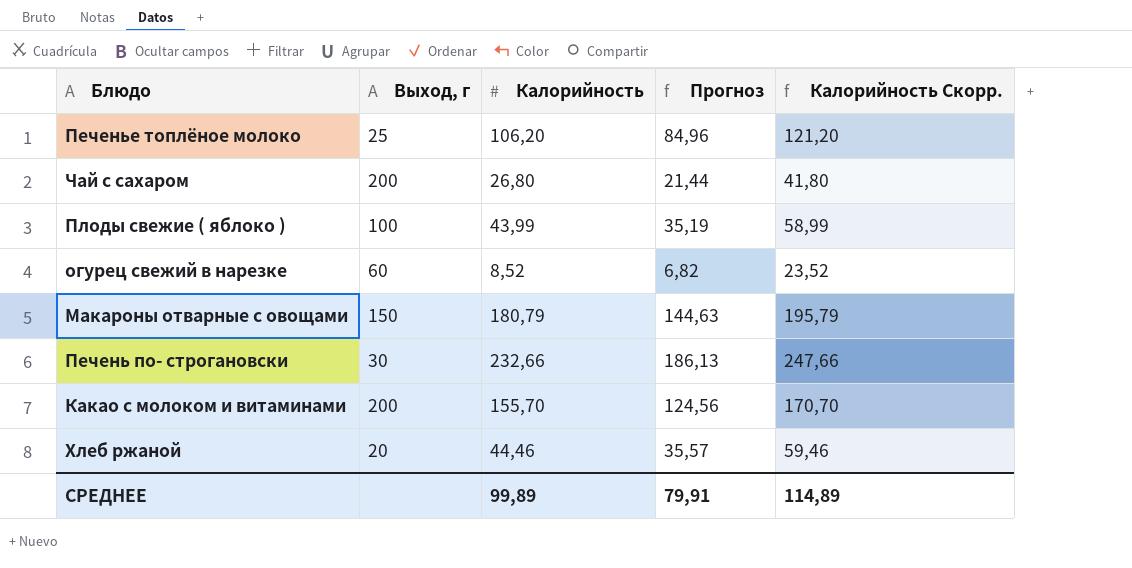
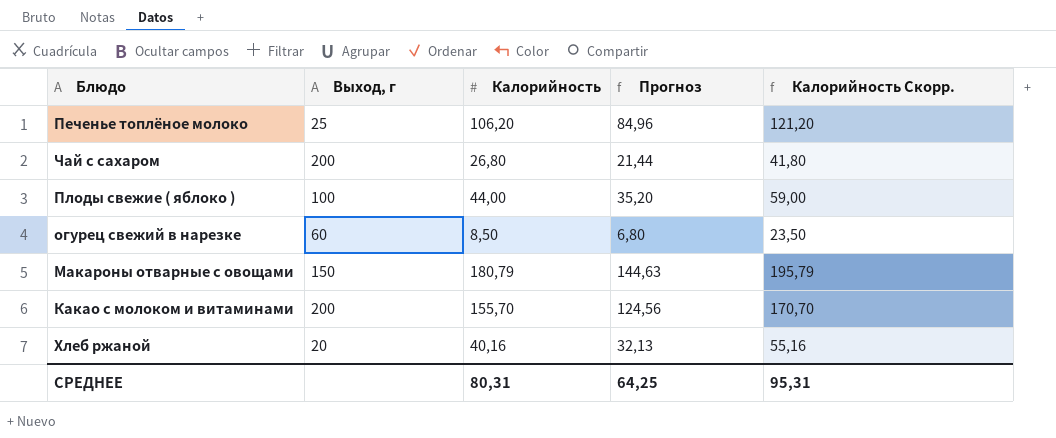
row Печень по- строгановски: 30 | 232,66 | 186,13 | 247,66 -> none
Плоды свежие ( яблоко ) | Калорийность: 43,99 -> 44,00
Плоды свежие ( яблоко ) | Прогноз: 35,19 -> 35,20
Плоды свежие ( яблоко ) | Калорийность Скорр.: 58,99 -> 59,00
огурец свежий в нарезке | Калорийность: 8,52 -> 8,50
огурец свежий в нарезке | Прогноз: 6,82 -> 6,80
огурец свежий в нарезке | Калорийность Скорр.: 23,52 -> 23,50
Хлеб ржаной | Калорийность: 44,46 -> 40,16
Хлеб ржаной | Прогноз: 35,57 -> 32,13
Хлеб ржаной | Калорийность Скорр.: 59,46 -> 55,16
СРЕДНЕЕ | Калорийность: 99,89 -> 80,31
СРЕДНЕЕ | Прогноз: 79,91 -> 64,25
СРЕДНЕЕ | Калорийность Скорр.: 114,89 -> 95,31

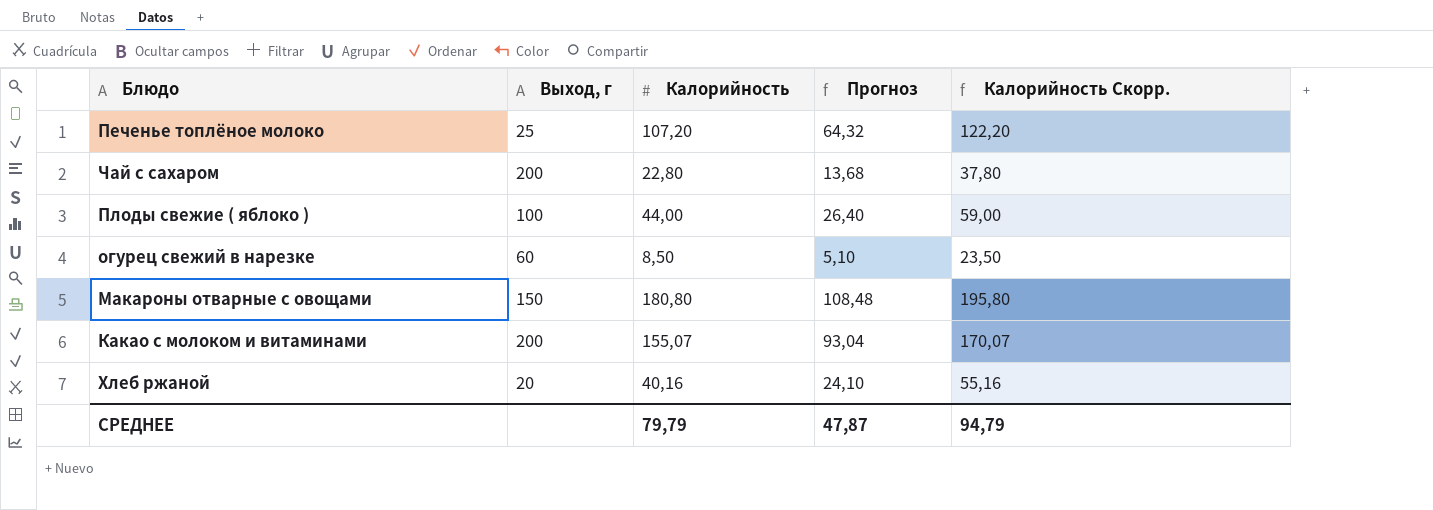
column Прогноз | formula: [Калорийность] * 0,8 -> [Калорийность] * 0,6
Печенье топлёное молоко | Калорийность: 106,20 -> 107,20
Печенье топлёное молоко | Калорийность Скорр.: 121,20 -> 122,20
Чай с сахаром | Калорийность: 26,80 -> 22,80
Чай с сахаром | Калорийность Скорр.: 41,80 -> 37,80
Макароны отварные с овощами | Калорийность: 180,79 -> 180,80
Макароны отварные с овощами | Калорийность Скорр.: 195,79 -> 195,80
Какао с молоком и витаминами | Калорийность: 155,70 -> 155,07
Какао с молоком и витаминами | Калорийность Скорр.: 170,70 -> 170,07
СРЕДНЕЕ | Калорийность: 80,31 -> 79,79
СРЕДНЕЕ | Прогноз: 64,25 -> 47,87
СРЕДНЕЕ | Калорийность Скорр.: 95,31 -> 94,79

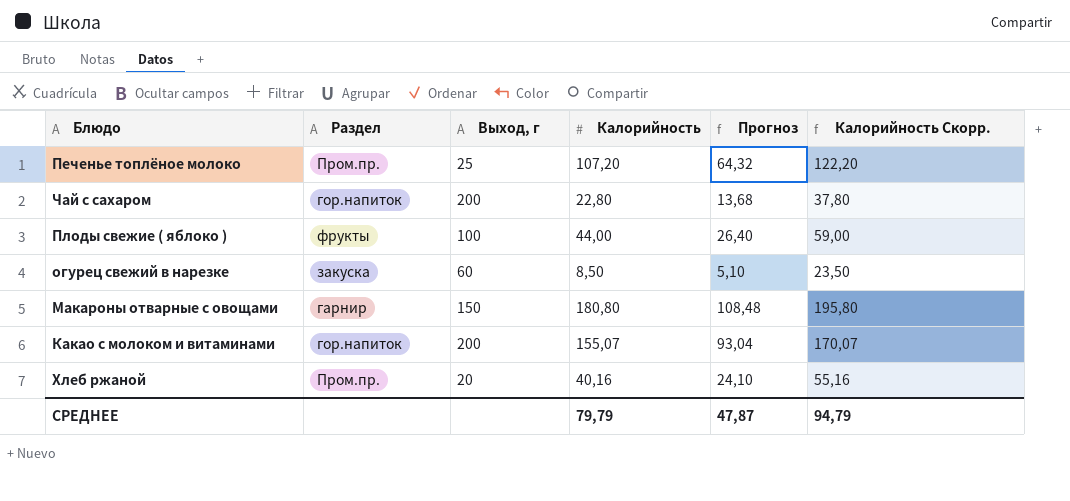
column Раздел | position: none -> 2

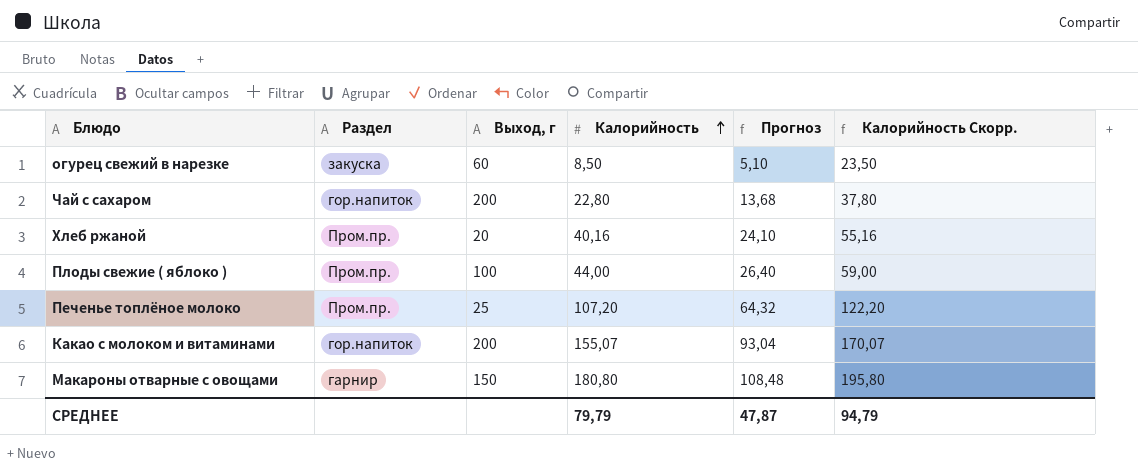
row order: none -> Калорийность ascending
Плоды свежие ( яблоко ) | Раздел: фрукты -> Пром.пр.

